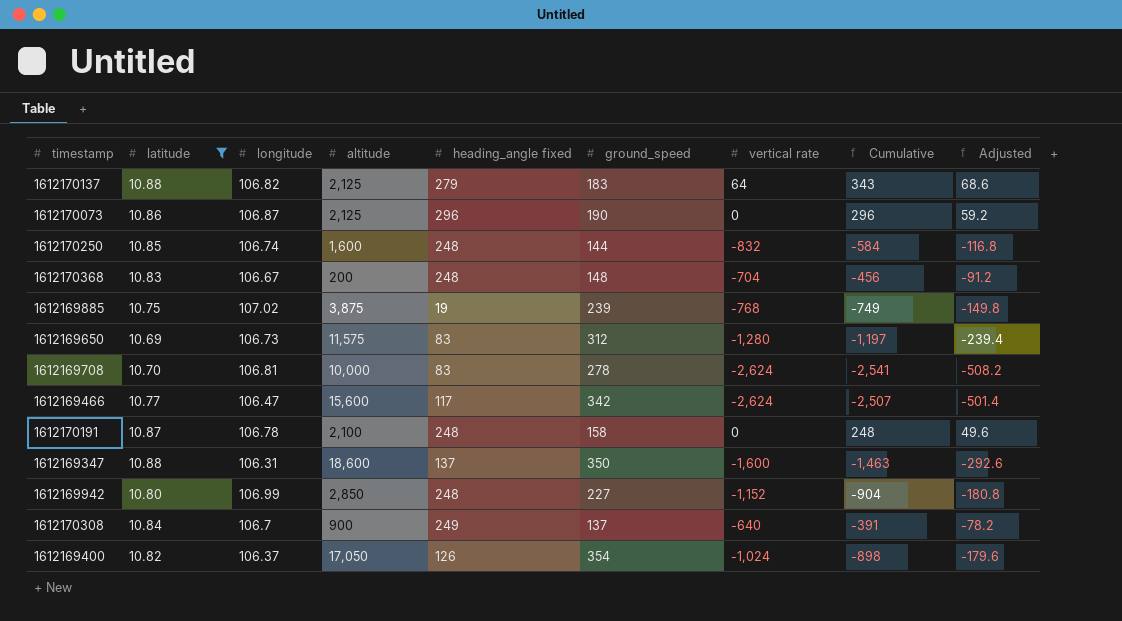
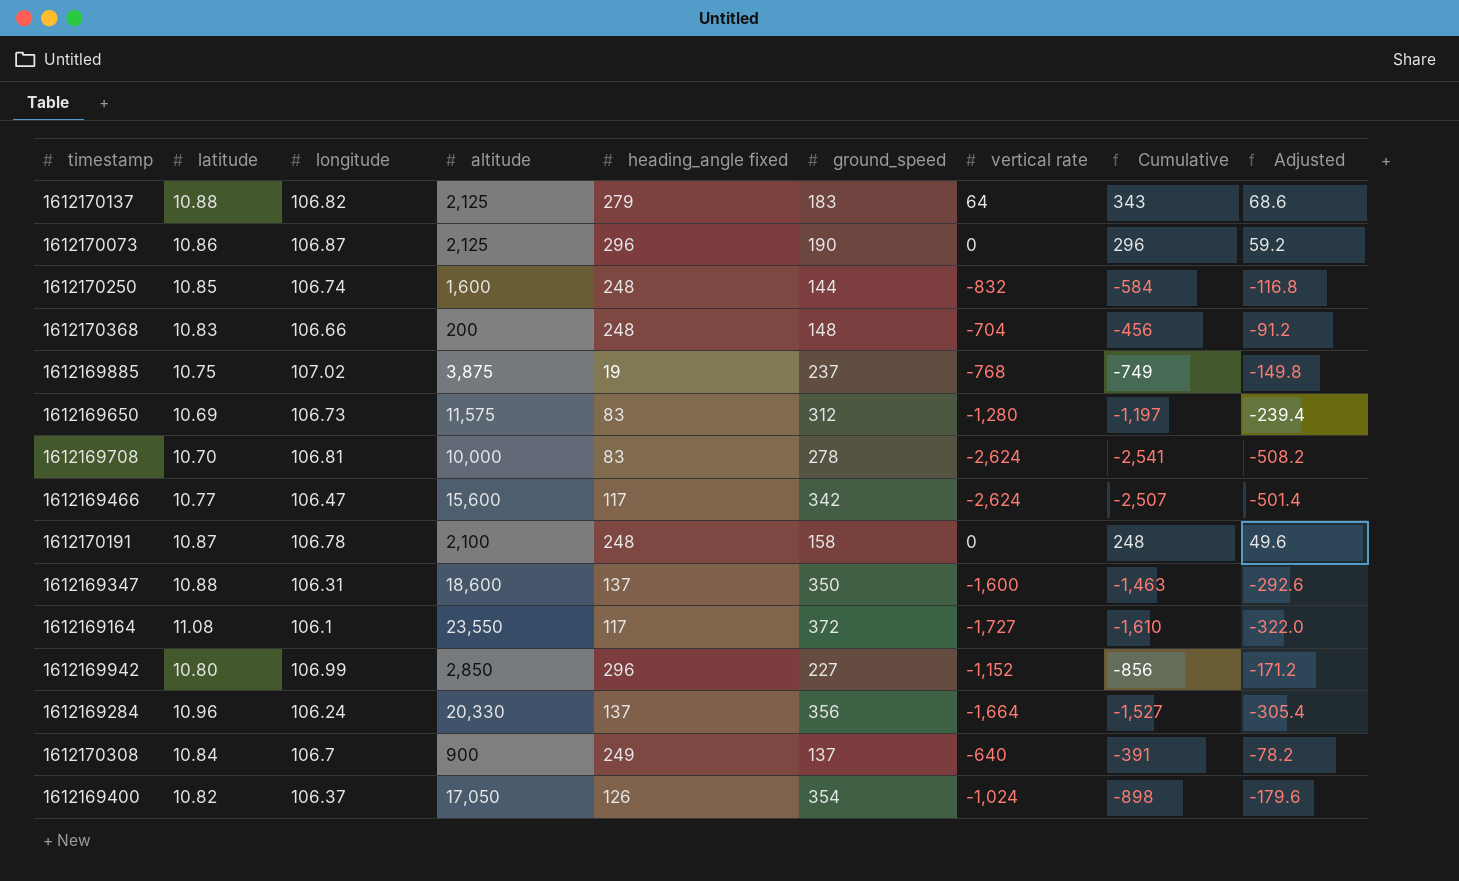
filter: latitude <= 10.88 -> none
1612170368 | longitude: 106.67 -> 106.66
1612169885 | ground_speed: 239 -> 237
1612169942 | heading_angle fixed: 248 -> 296
1612169942 | Cumulative: -904 -> -856
1612169942 | Adjusted: -180.8 -> -171.2

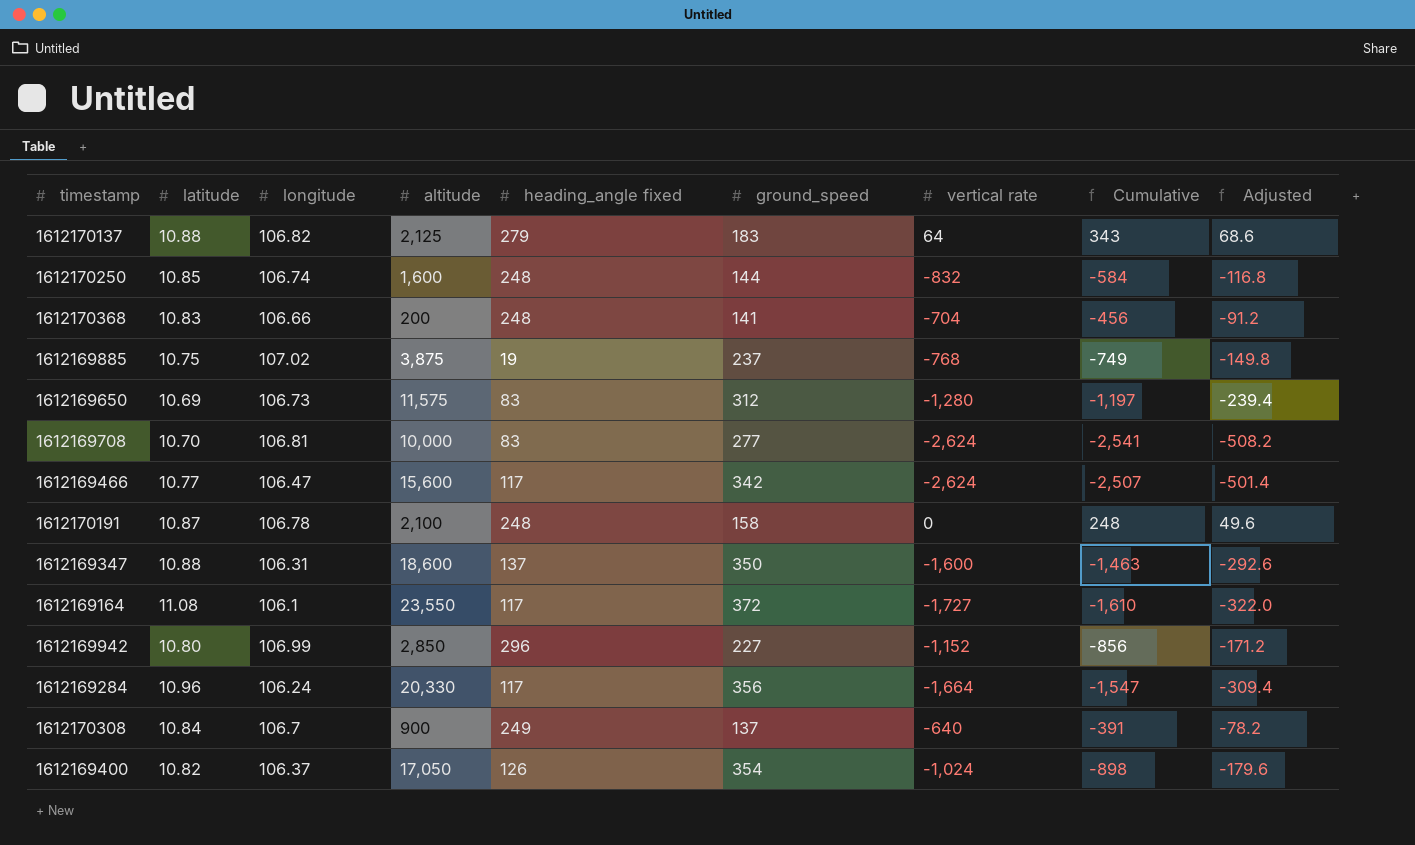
row 1612170073: 10.86 | 106.87 | 2,125 | 296 | 190 | 0 | 296 | 59.2 -> none
1612170368 | ground_speed: 148 -> 141
1612169708 | ground_speed: 278 -> 277
1612169284 | heading_angle fixed: 137 -> 117
1612169284 | Cumulative: -1,527 -> -1,547
1612169284 | Adjusted: -305.4 -> -309.4

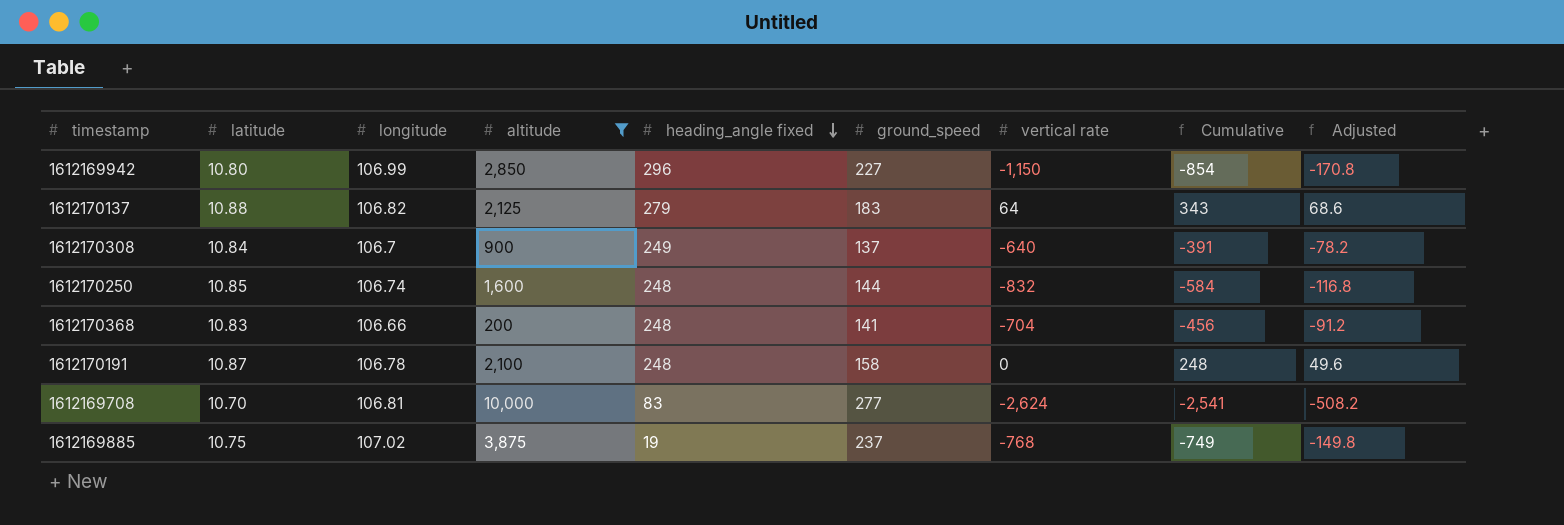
filter: none -> altitude <= 10,000
row order: none -> heading_angle fixed descending
1612169942 | vertical rate: -1,152 -> -1,150
1612169942 | Cumulative: -856 -> -854
1612169942 | Adjusted: -171.2 -> -170.8

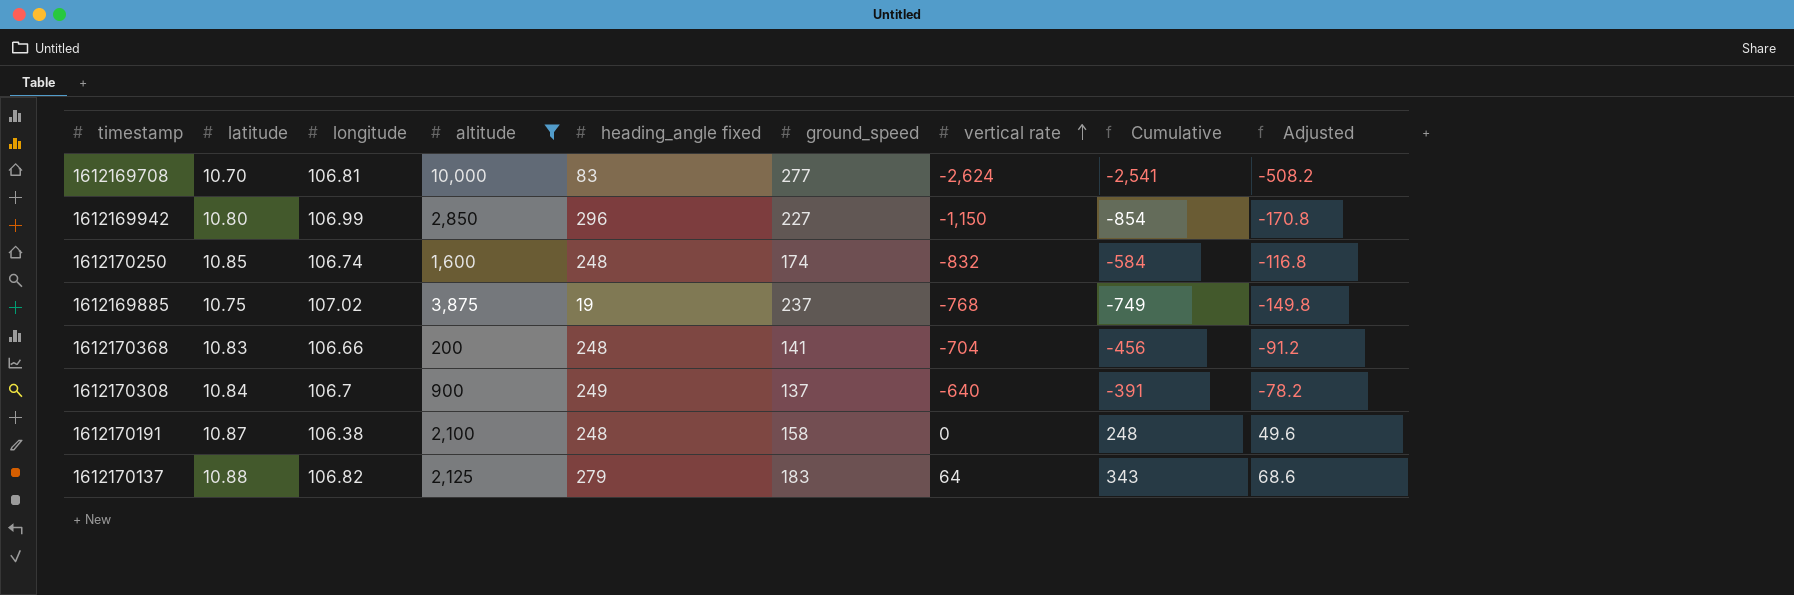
row order: heading_angle fixed descending -> vertical rate ascending
1612170250 | ground_speed: 144 -> 174
1612170191 | longitude: 106.78 -> 106.38

